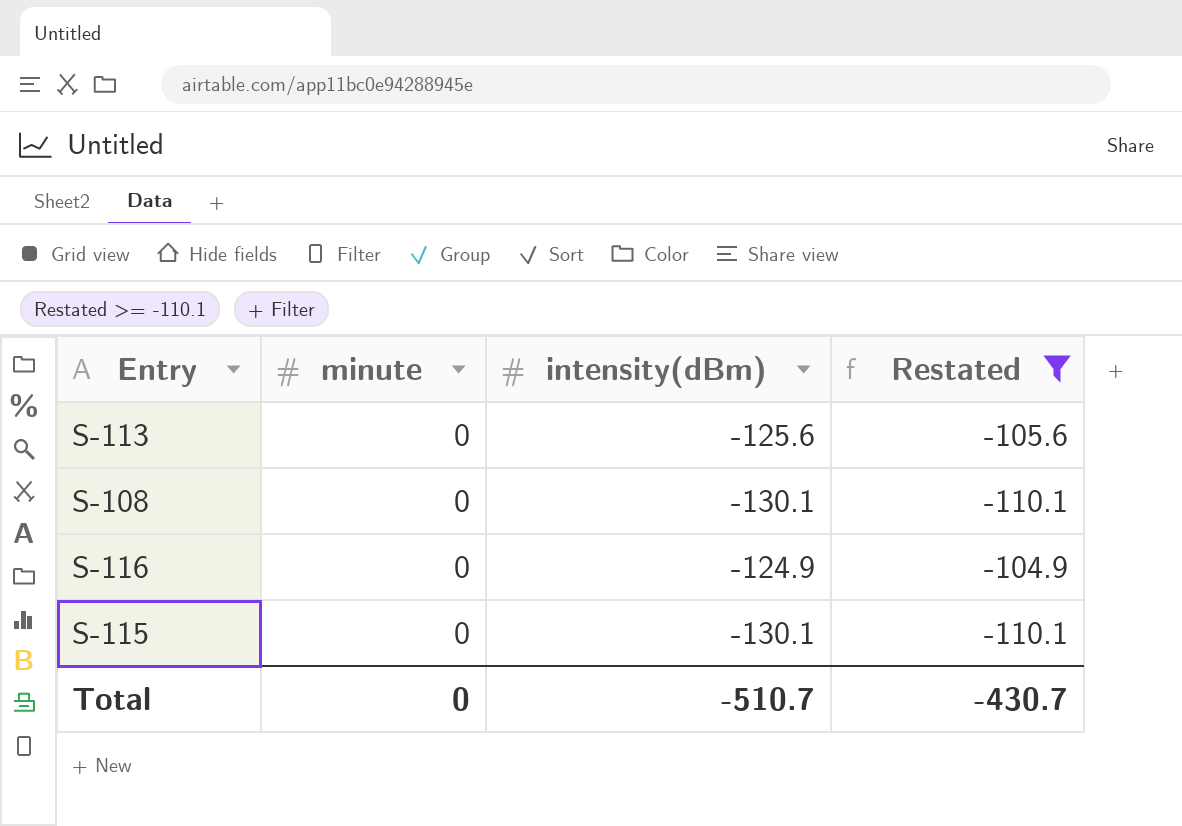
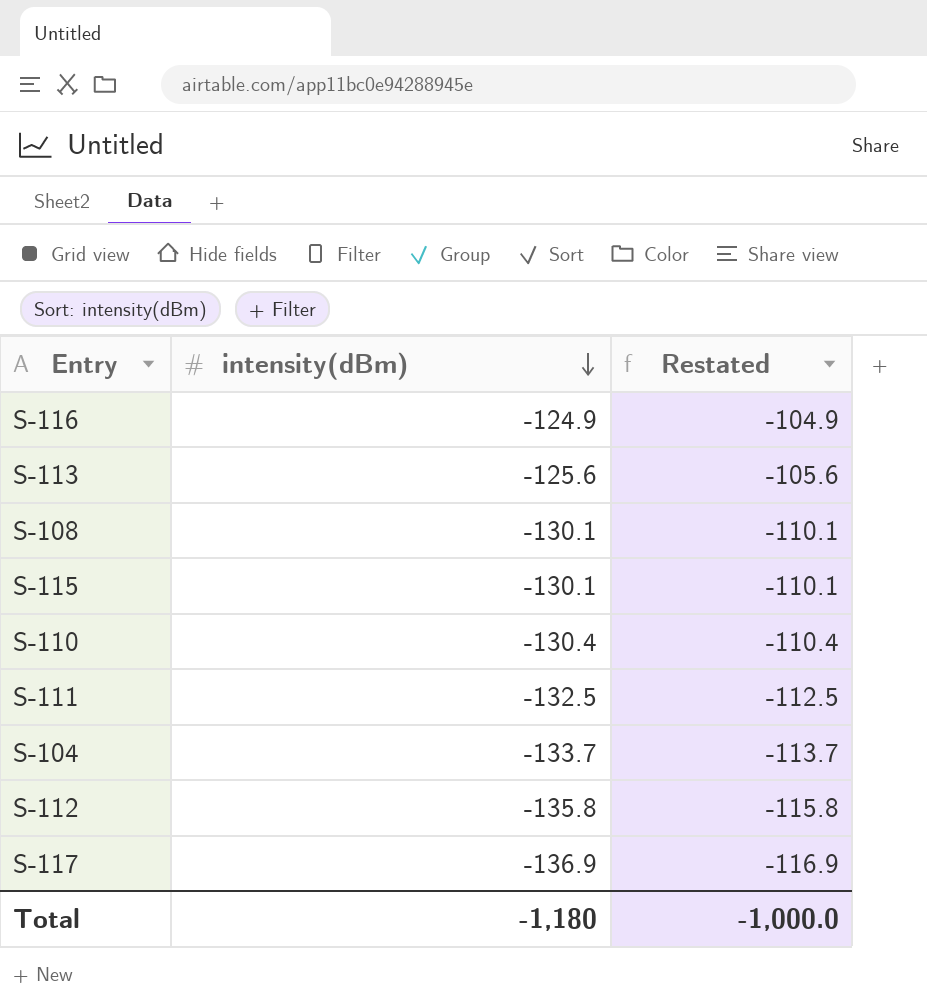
filter: Restated >= -110.1 -> none
row order: none -> intensity(dBm) descending
column minute | position: 2 -> none
Total | intensity(dBm): -510.7 -> -1,180
Total | Restated: -430.7 -> -1,000.0

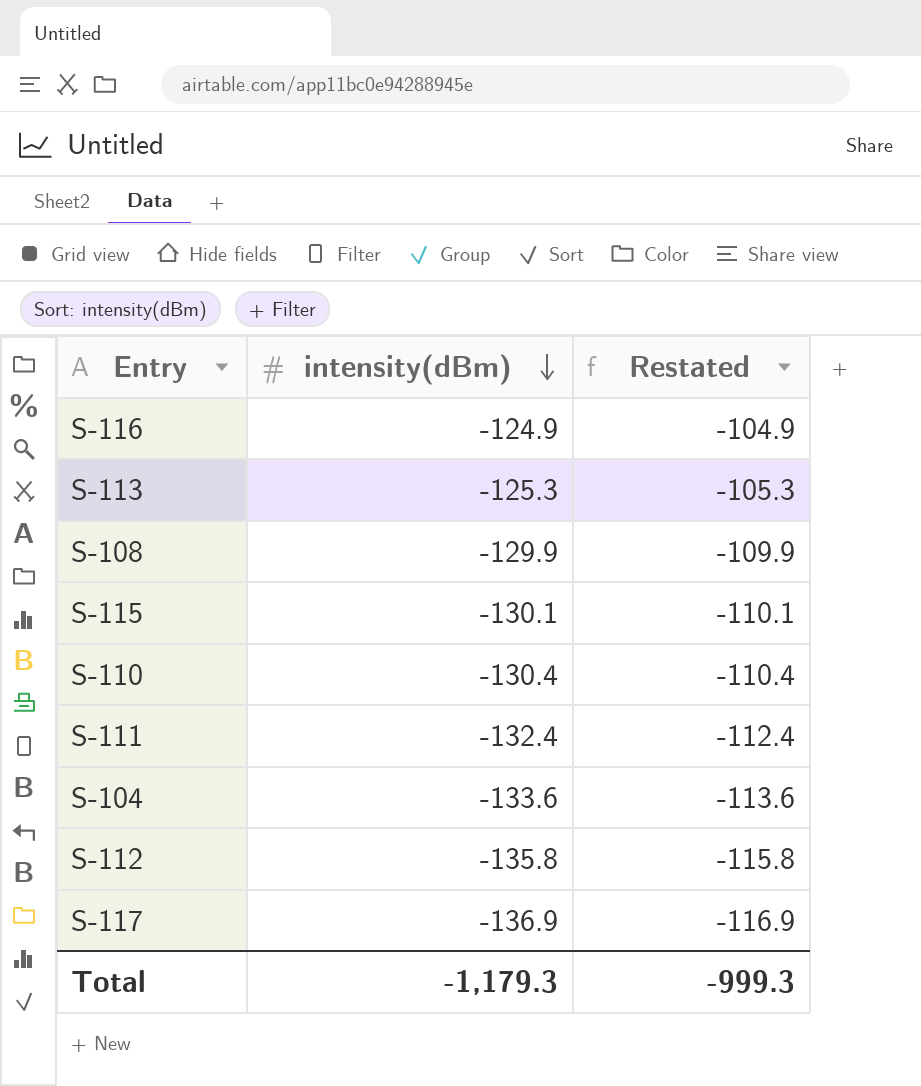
S-113 | intensity(dBm): -125.6 -> -125.3
S-113 | Restated: -105.6 -> -105.3
S-108 | intensity(dBm): -130.1 -> -129.9
S-108 | Restated: -110.1 -> -109.9
S-111 | intensity(dBm): -132.5 -> -132.4
S-111 | Restated: -112.5 -> -112.4
S-104 | intensity(dBm): -133.7 -> -133.6
S-104 | Restated: -113.7 -> -113.6
Total | intensity(dBm): -1,180 -> -1,179.3
Total | Restated: -1,000.0 -> -999.3

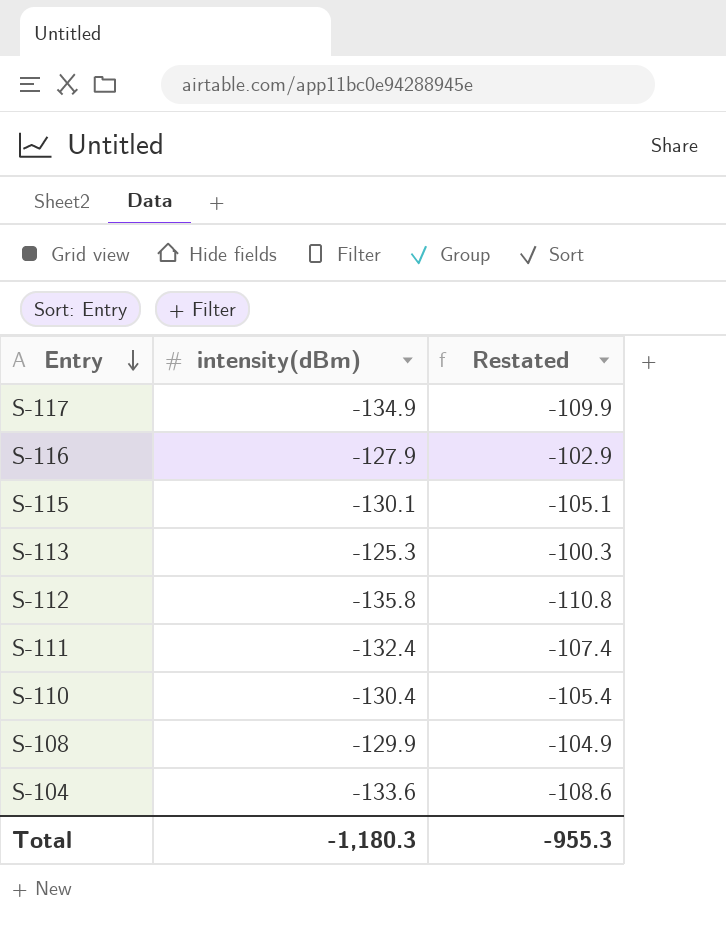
row order: intensity(dBm) descending -> Entry descending
column Restated | formula: [intensity(dBm)] + 20 -> [intensity(dBm)] + 25
S-117 | intensity(dBm): -136.9 -> -134.9
S-116 | intensity(dBm): -124.9 -> -127.9
Total | intensity(dBm): -1,179.3 -> -1,180.3
Total | Restated: -999.3 -> -955.3

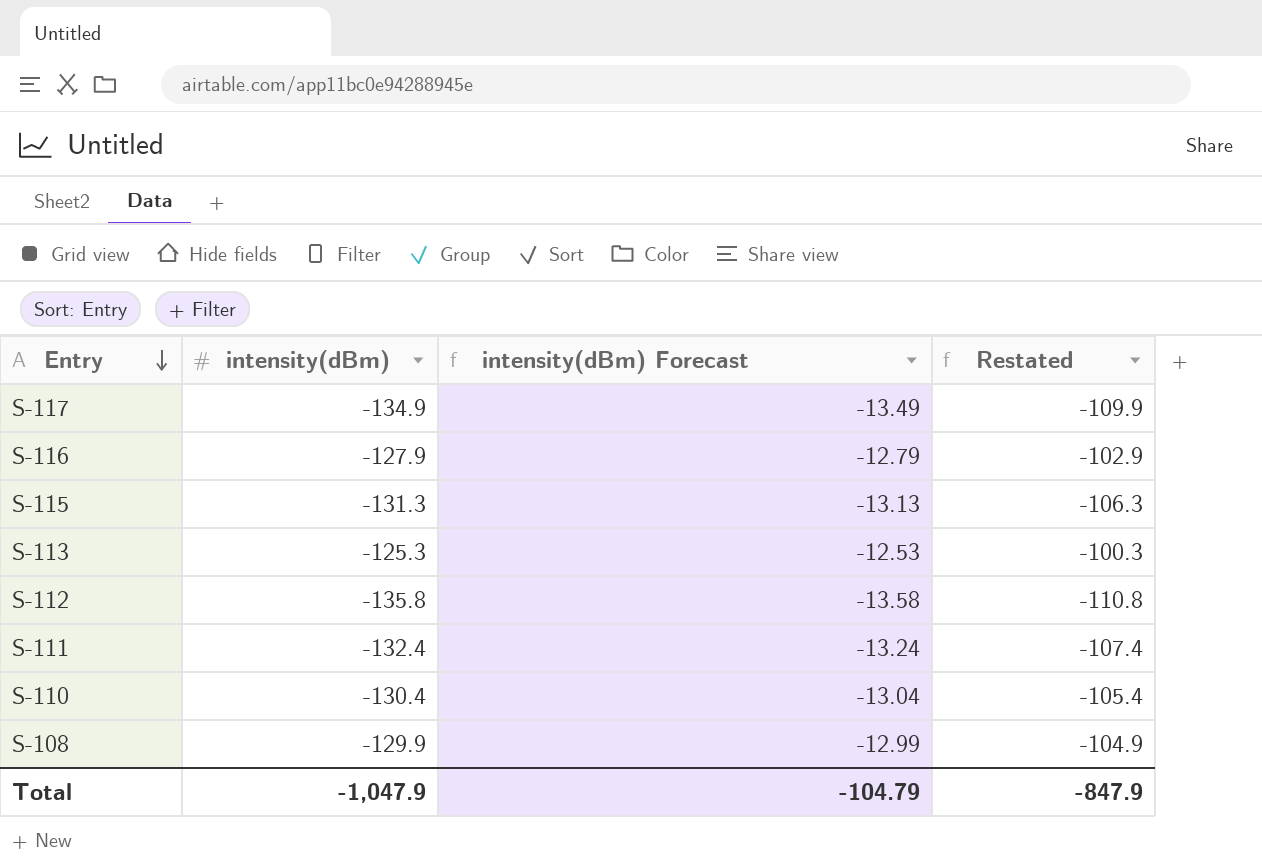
column intensity(dBm) Forecast | formula: none -> [intensity(dBm)] * 0.1
row S-104: -133.6 | -108.6 -> none
S-115 | intensity(dBm): -130.1 -> -131.3
S-115 | Restated: -105.1 -> -106.3
Total | intensity(dBm): -1,180.3 -> -1,047.9
Total | Restated: -955.3 -> -847.9

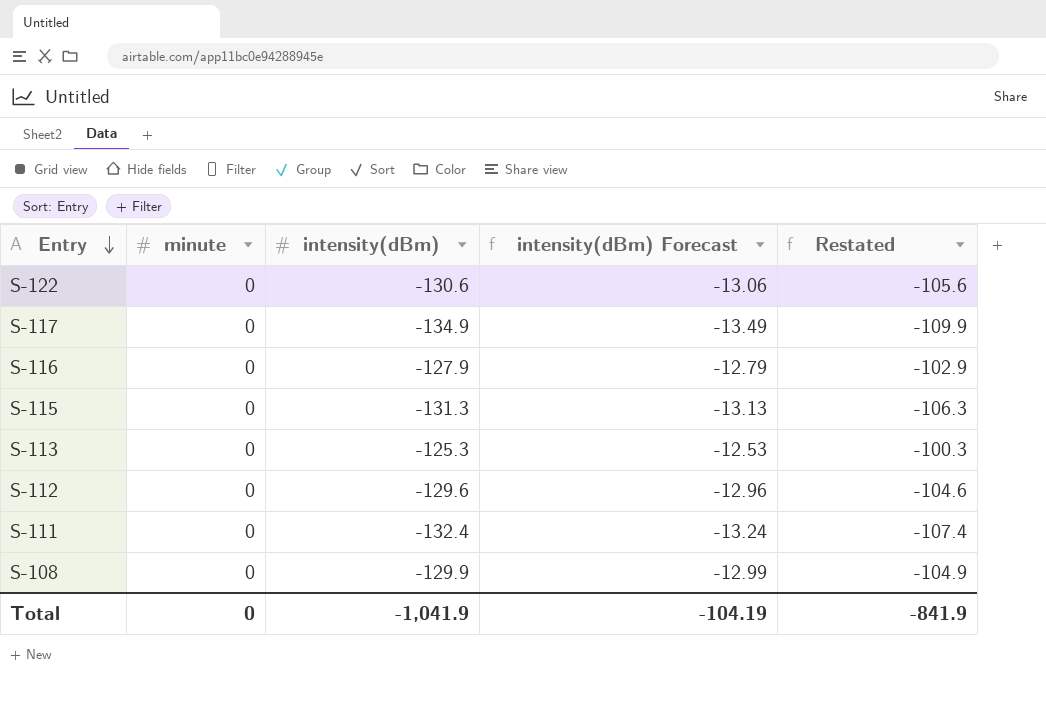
column minute | position: none -> 2
row S-110: -130.4 | -13.04 | -105.4 -> none
row S-122: none -> 0 | -130.6 | -13.06 | -105.6
S-112 | intensity(dBm): -135.8 -> -129.6
S-112 | intensity(dBm) Forecast: -13.58 -> -12.96
S-112 | Restated: -110.8 -> -104.6
Total | intensity(dBm): -1,047.9 -> -1,041.9
Total | intensity(dBm) Forecast: -104.79 -> -104.19
Total | Restated: -847.9 -> -841.9

